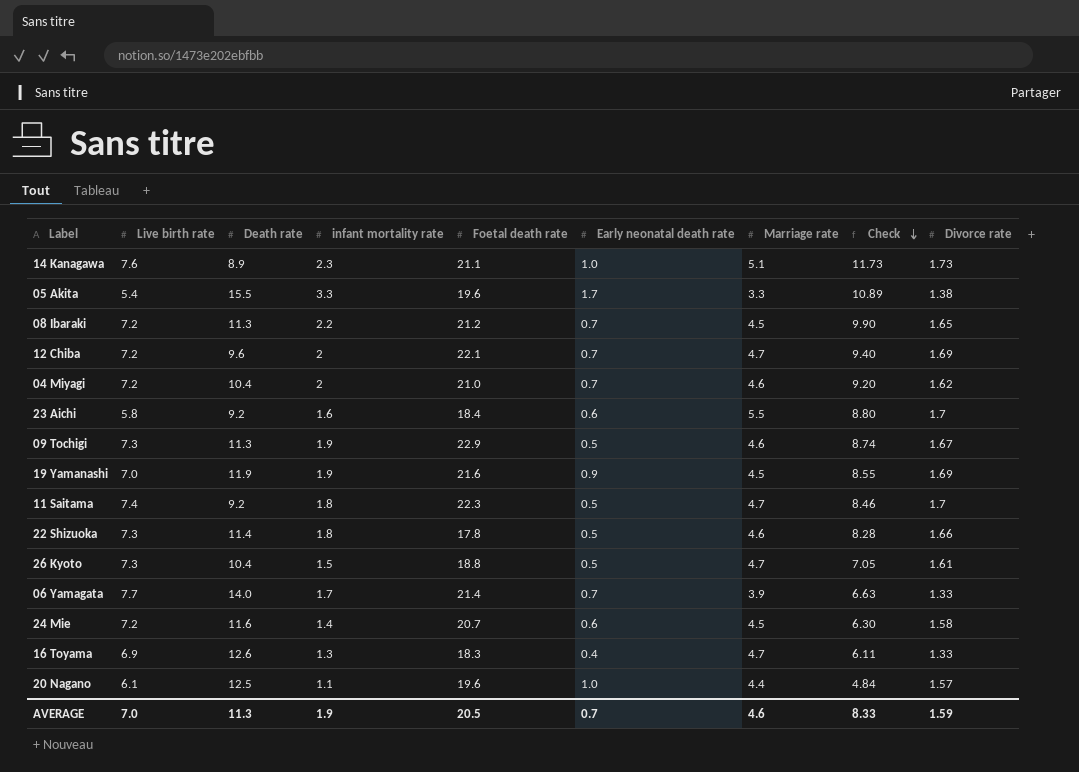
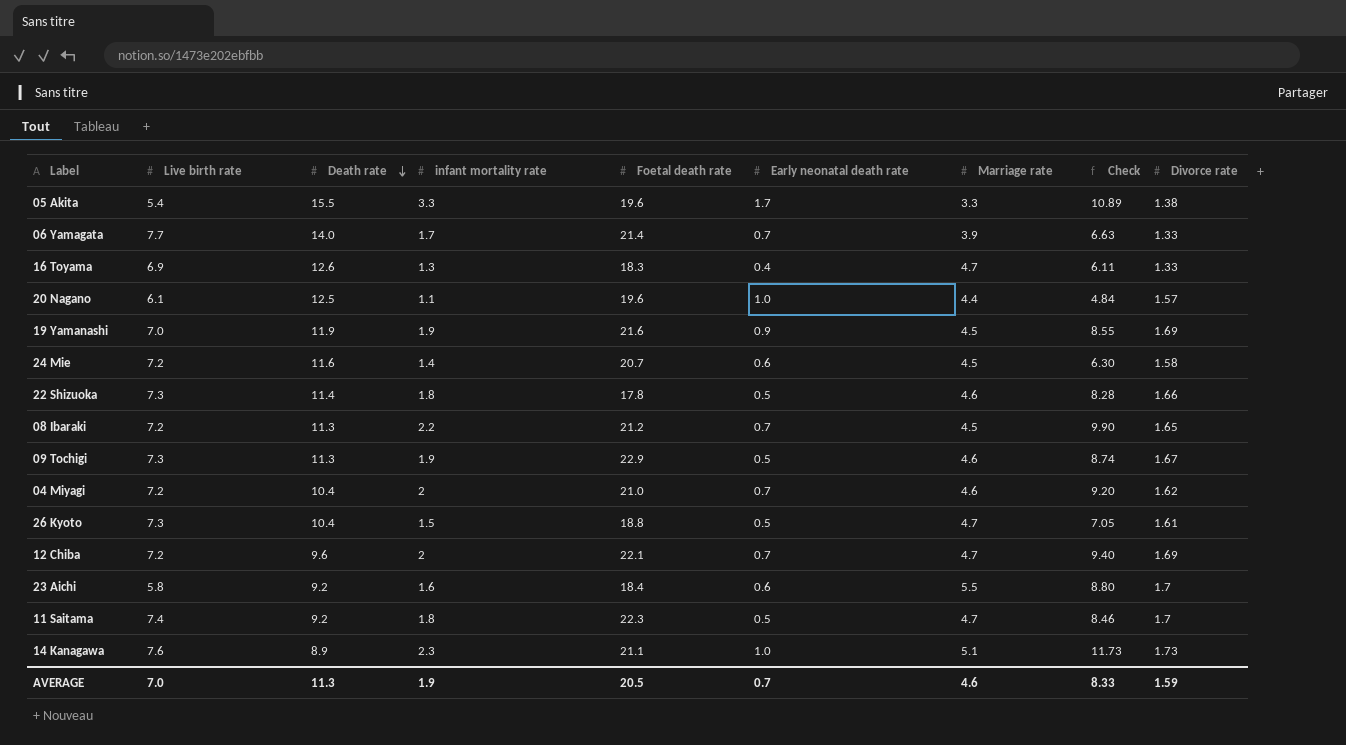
row order: Check descending -> Death rate descending

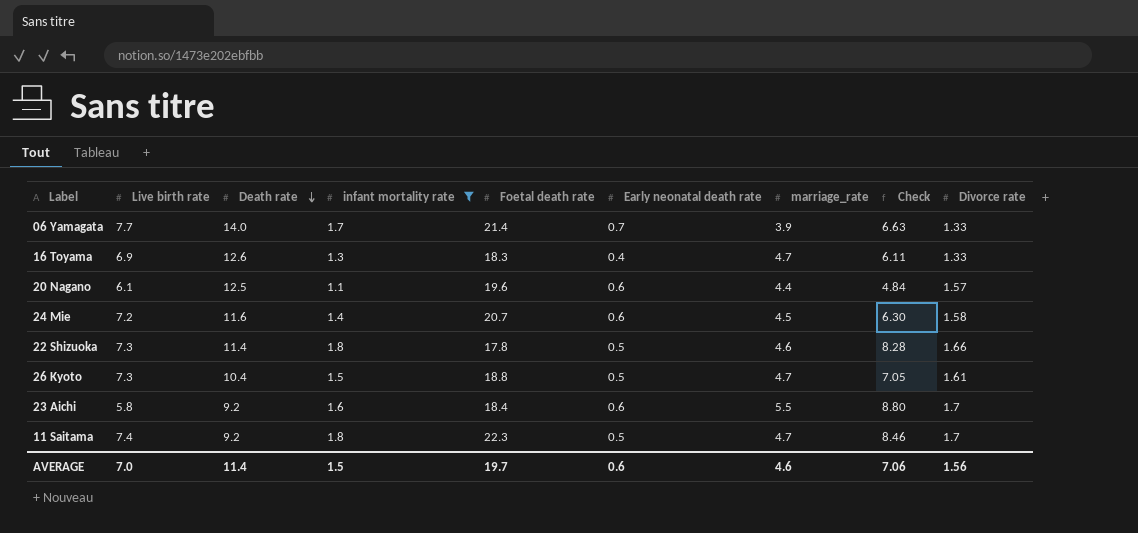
filter: none -> infant mortality rate <= 1.8
column name: Marriage rate -> marriage_rate
20 Nagano | Early neonatal death rate: 1.0 -> 0.6
AVERAGE | Death rate: 11.3 -> 11.4
AVERAGE | infant mortality rate: 1.9 -> 1.5
AVERAGE | Foetal death rate: 20.5 -> 19.7
AVERAGE | Early neonatal death rate: 0.7 -> 0.6
AVERAGE | Check: 8.33 -> 7.06
AVERAGE | Divorce rate: 1.59 -> 1.56

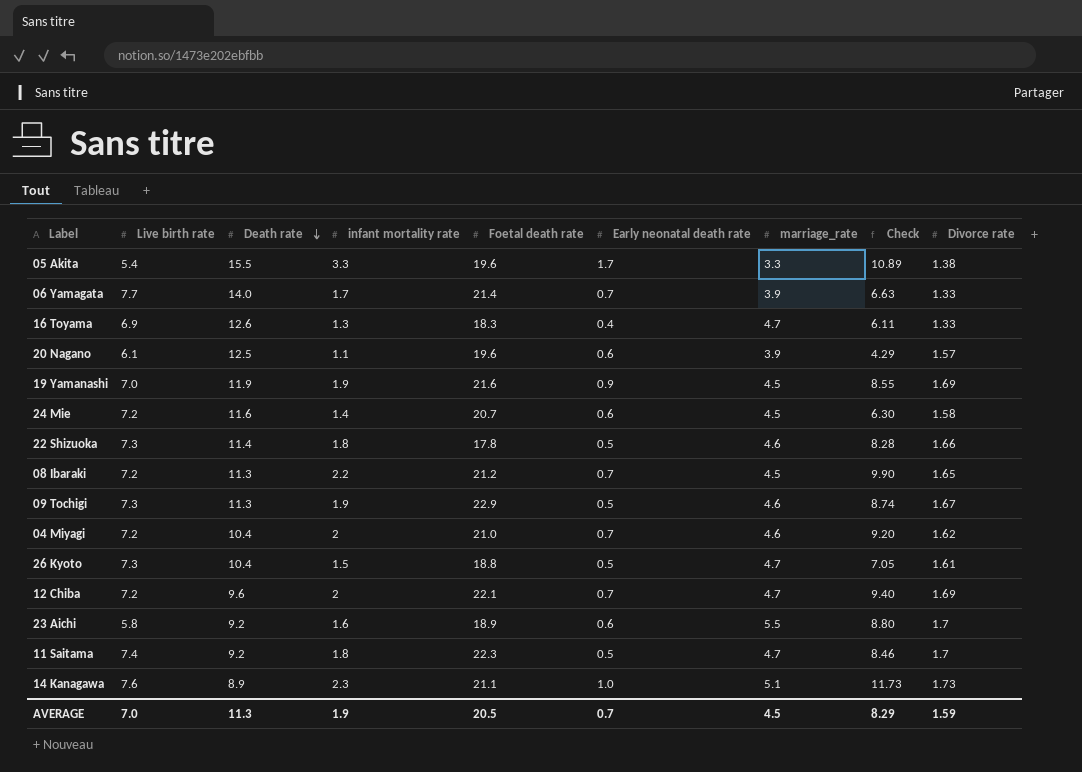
filter: infant mortality rate <= 1.8 -> none
20 Nagano | marriage_rate: 4.4 -> 3.9
20 Nagano | Check: 4.84 -> 4.29
23 Aichi | Foetal death rate: 18.4 -> 18.9
AVERAGE | Death rate: 11.4 -> 11.3
AVERAGE | infant mortality rate: 1.5 -> 1.9
AVERAGE | Foetal death rate: 19.7 -> 20.5
AVERAGE | Early neonatal death rate: 0.6 -> 0.7
AVERAGE | marriage_rate: 4.6 -> 4.5
AVERAGE | Check: 7.06 -> 8.29
AVERAGE | Divorce rate: 1.56 -> 1.59

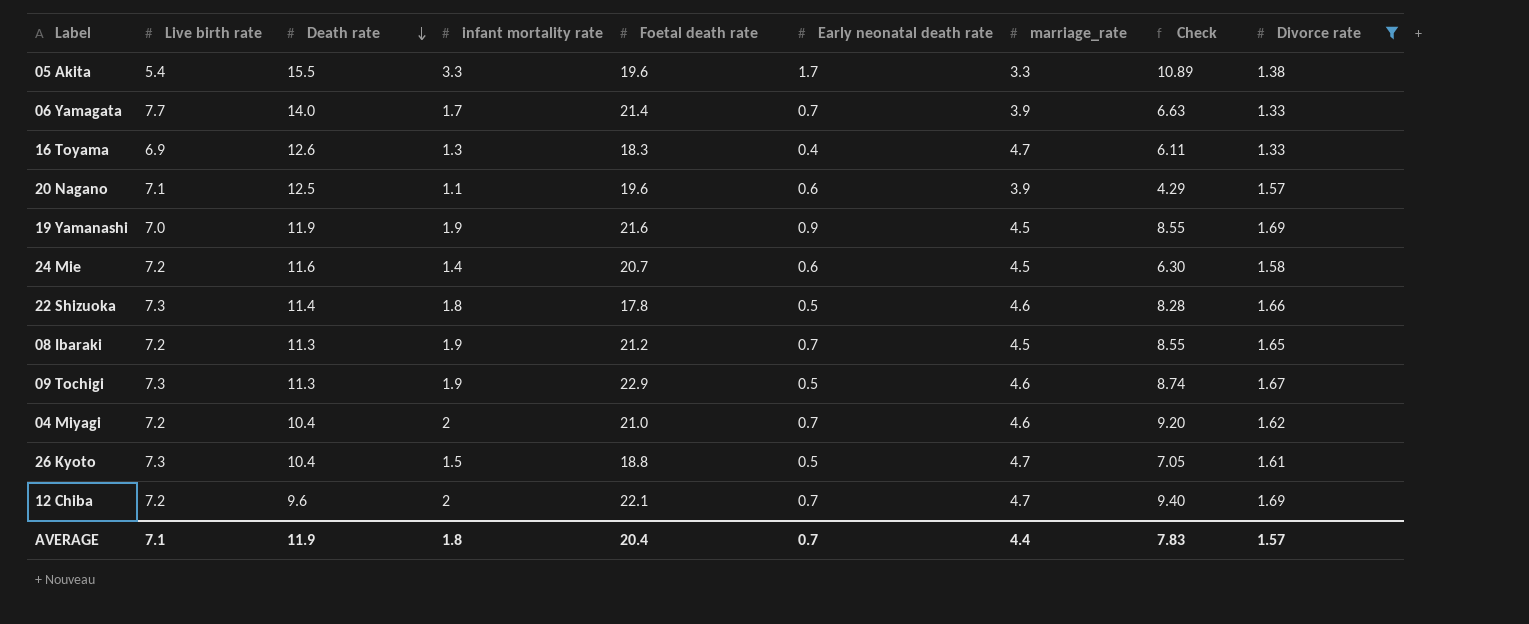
filter: none -> Divorce rate <= 1.69
20 Nagano | Live birth rate: 6.1 -> 7.1
08 Ibaraki | infant mortality rate: 2.2 -> 1.9
08 Ibaraki | Check: 9.90 -> 8.55
AVERAGE | Live birth rate: 7.0 -> 7.1
AVERAGE | Death rate: 11.3 -> 11.9
AVERAGE | infant mortality rate: 1.9 -> 1.8
AVERAGE | Foetal death rate: 20.5 -> 20.4
AVERAGE | marriage_rate: 4.5 -> 4.4
AVERAGE | Check: 8.29 -> 7.83
AVERAGE | Divorce rate: 1.59 -> 1.57

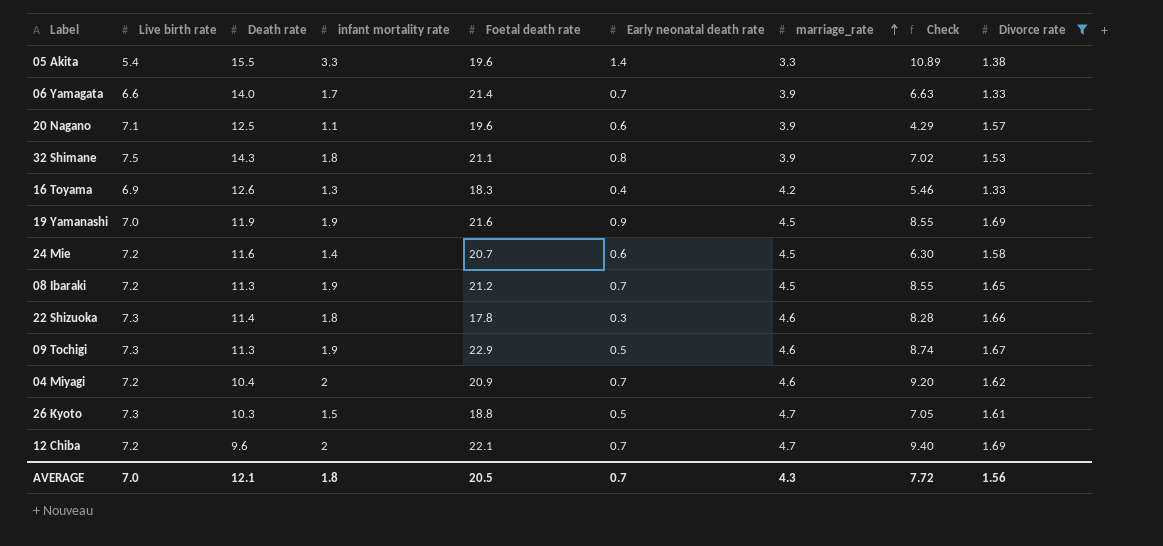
row order: Death rate descending -> marriage_rate ascending
05 Akita | Early neonatal death rate: 1.7 -> 1.4
06 Yamagata | Live birth rate: 7.7 -> 6.6
row 32 Shimane: none -> 7.5 | 14.3 | 1.8 | 21.1 | 0.8 | 3.9 | 7.02 | 1.53
16 Toyama | marriage_rate: 4.7 -> 4.2
16 Toyama | Check: 6.11 -> 5.46
22 Shizuoka | Early neonatal death rate: 0.5 -> 0.3
04 Miyagi | Foetal death rate: 21.0 -> 20.9
26 Kyoto | Death rate: 10.4 -> 10.3
AVERAGE | Live birth rate: 7.1 -> 7.0
AVERAGE | Death rate: 11.9 -> 12.1
AVERAGE | Foetal death rate: 20.4 -> 20.5
AVERAGE | marriage_rate: 4.4 -> 4.3
AVERAGE | Check: 7.83 -> 7.72
AVERAGE | Divorce rate: 1.57 -> 1.56

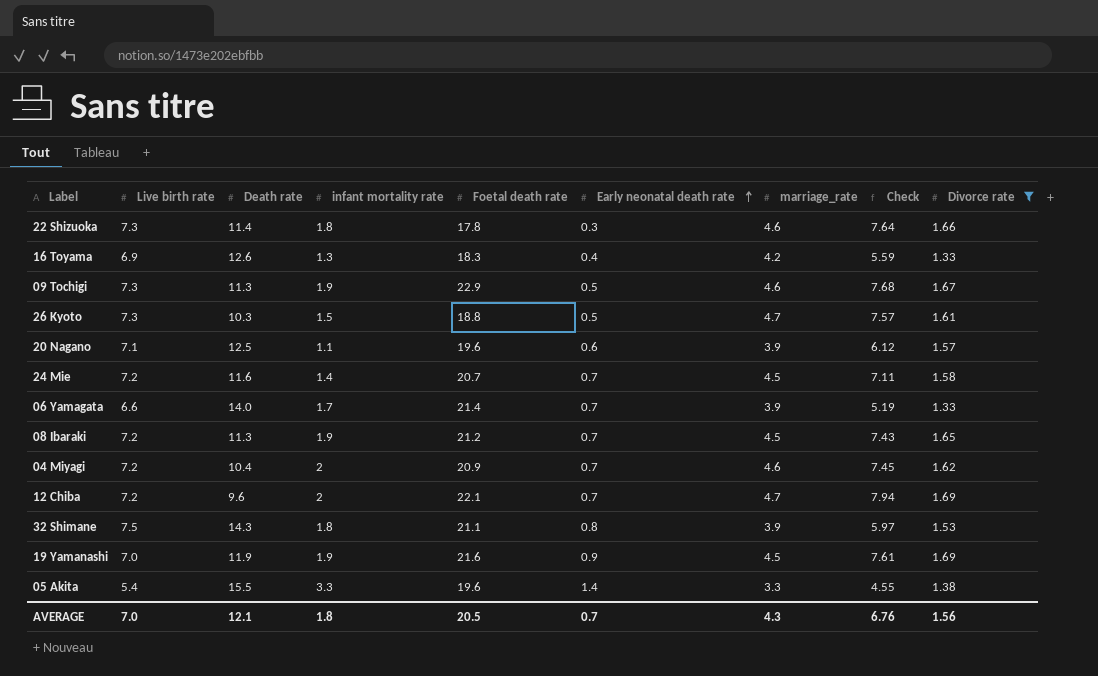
row order: marriage_rate ascending -> Early neonatal death rate ascending
column Check | formula: [infant mortality rate] * [marriage_rate] -> [marriage_rate] * [Divorce rate]
24 Mie | Early neonatal death rate: 0.6 -> 0.7
AVERAGE | Check: 7.72 -> 6.76

